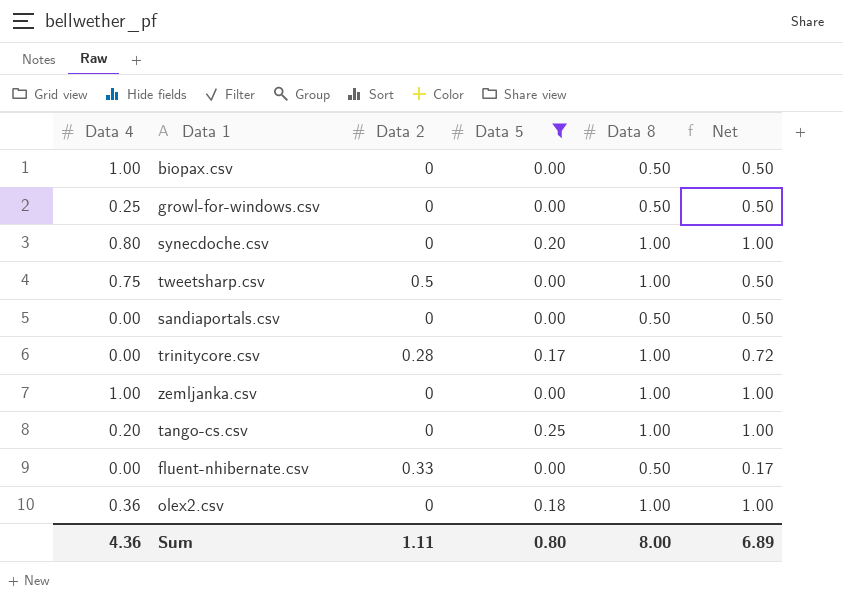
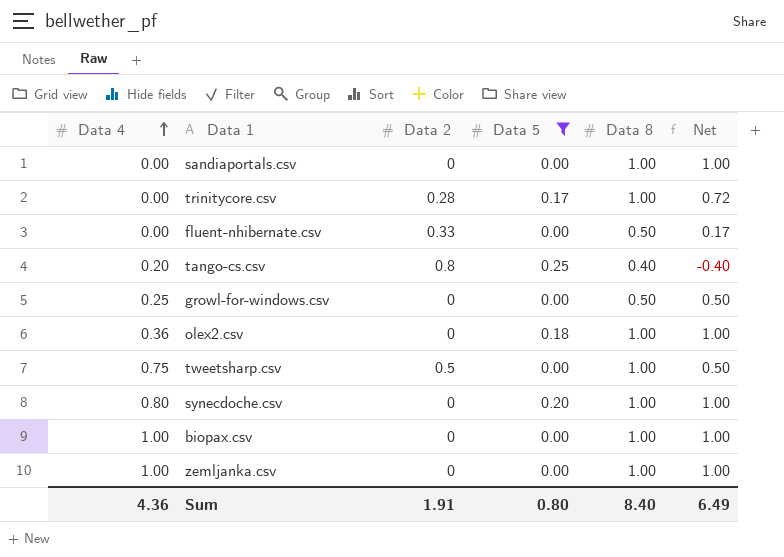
row order: none -> Data 4 ascending
sandiaportals.csv | Data 8: 0.50 -> 1.00
sandiaportals.csv | Net: 0.50 -> 1.00
tango-cs.csv | Data 2: 0 -> 0.8
tango-cs.csv | Data 8: 1.00 -> 0.40
tango-cs.csv | Net: 1.00 -> -0.40
biopax.csv | Data 8: 0.50 -> 1.00
biopax.csv | Net: 0.50 -> 1.00
Sum | Data 2: 1.11 -> 1.91
Sum | Data 8: 8.00 -> 8.40
Sum | Net: 6.89 -> 6.49

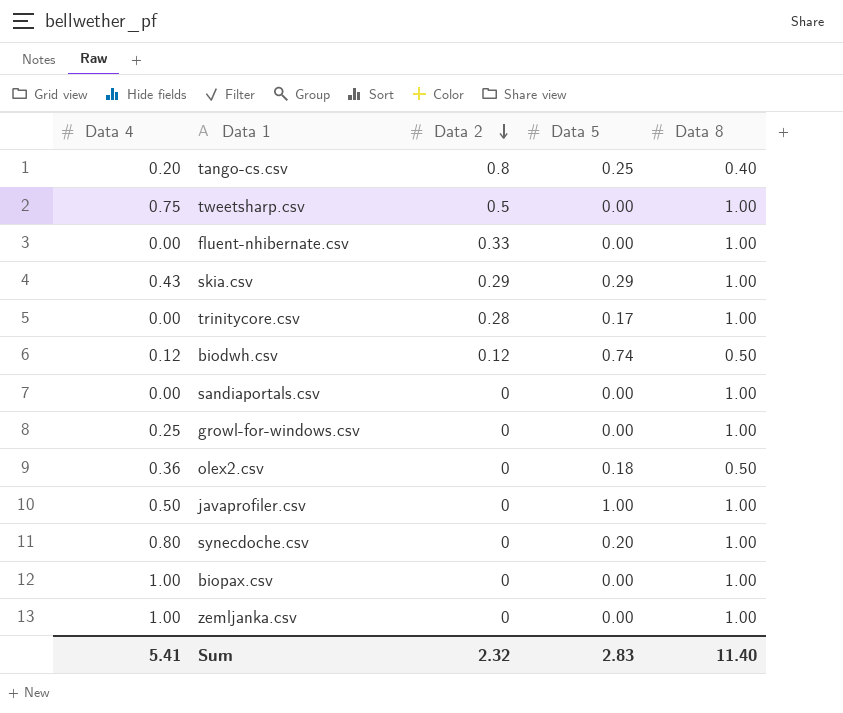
filter: Data 5 <= 0.25 -> none
row order: Data 4 ascending -> Data 2 descending
column Net | formula: [Data 8] - [Data 2] -> none
fluent-nhibernate.csv | Data 8: 0.50 -> 1.00
growl-for-windows.csv | Data 8: 0.50 -> 1.00
olex2.csv | Data 8: 1.00 -> 0.50
Sum | Data 4: 4.36 -> 5.41
Sum | Data 2: 1.91 -> 2.32
Sum | Data 5: 0.80 -> 2.83
Sum | Data 8: 8.40 -> 11.40

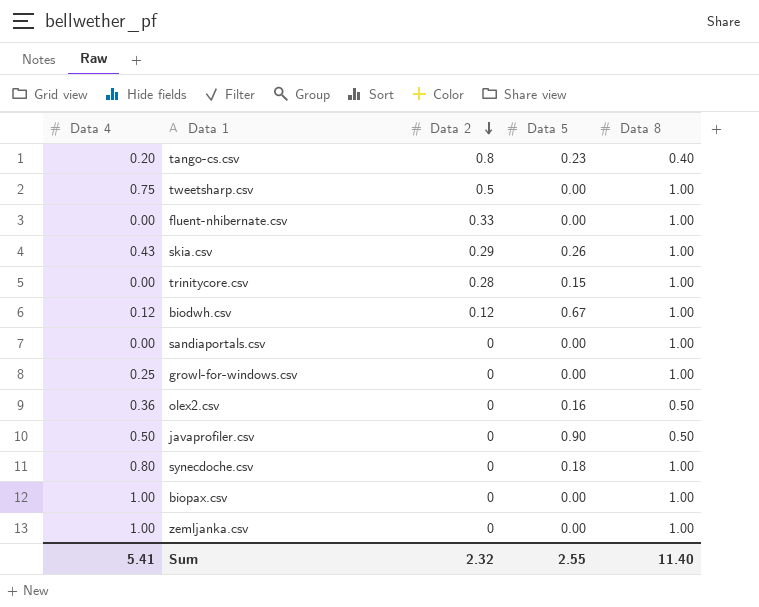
tango-cs.csv | Data 5: 0.25 -> 0.23
skia.csv | Data 5: 0.29 -> 0.26
trinitycore.csv | Data 5: 0.17 -> 0.15
biodwh.csv | Data 5: 0.74 -> 0.67
biodwh.csv | Data 8: 0.50 -> 1.00
olex2.csv | Data 5: 0.18 -> 0.16
javaprofiler.csv | Data 5: 1.00 -> 0.90
javaprofiler.csv | Data 8: 1.00 -> 0.50
synecdoche.csv | Data 5: 0.20 -> 0.18
Sum | Data 5: 2.83 -> 2.55

